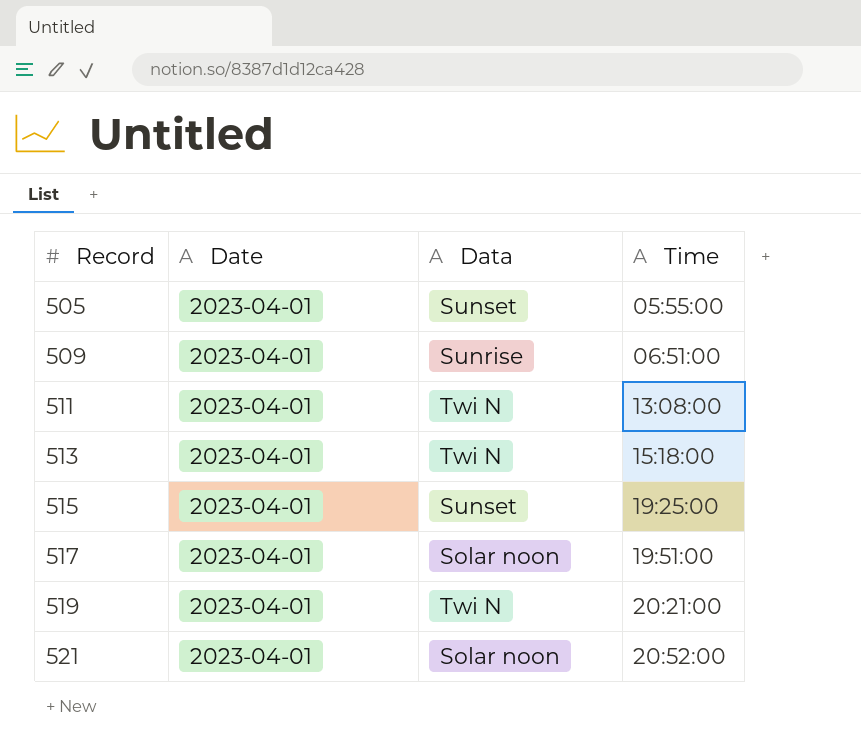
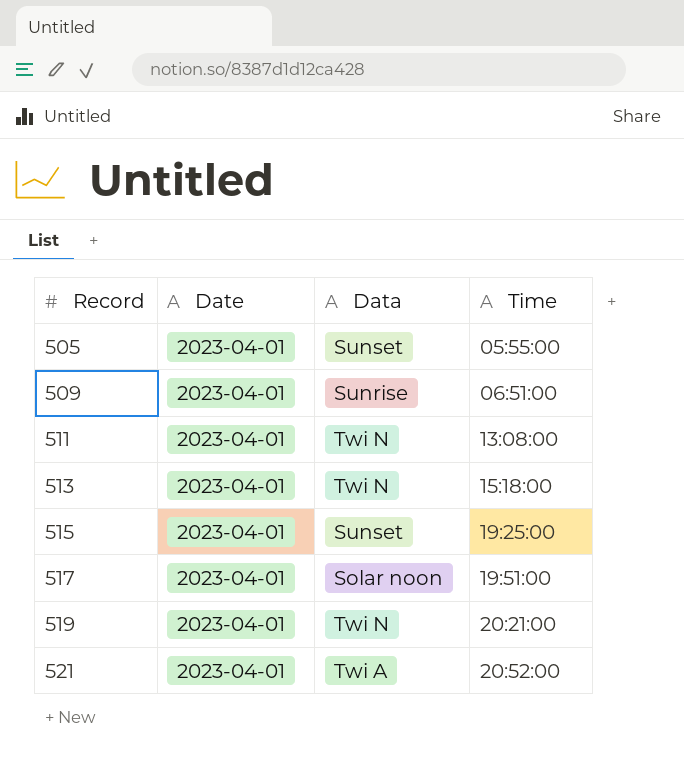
521 | Data: Solar noon -> Twi A

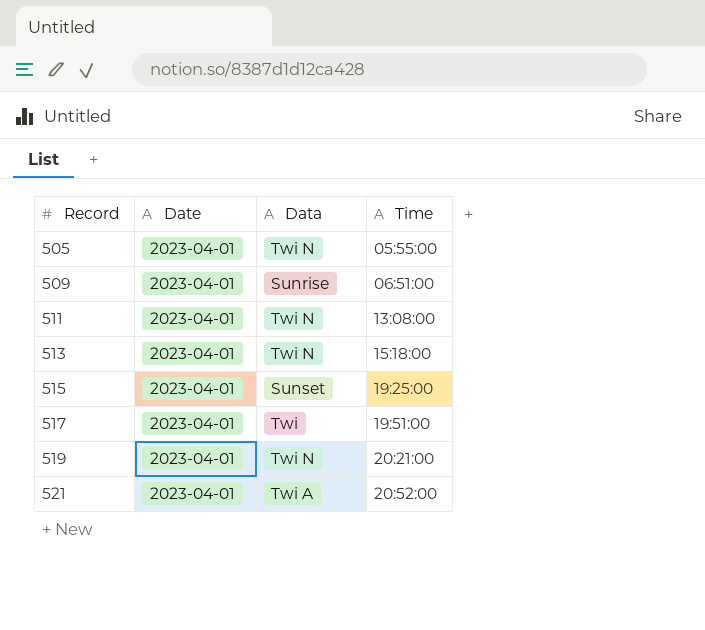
505 | Data: Sunset -> Twi N
517 | Data: Solar noon -> Twi

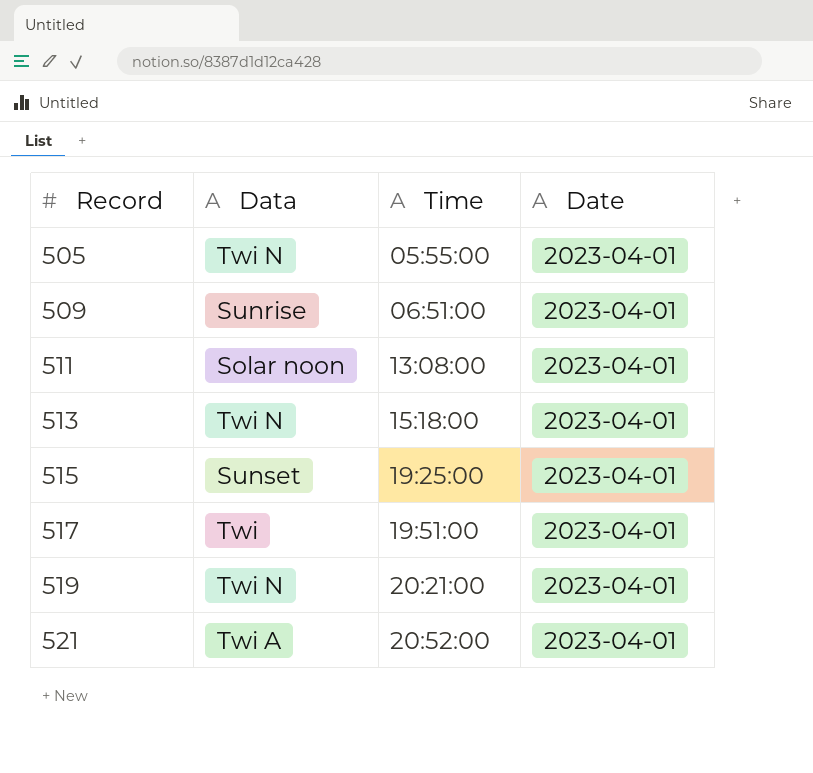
column Date | position: 2 -> 4
511 | Data: Twi N -> Solar noon

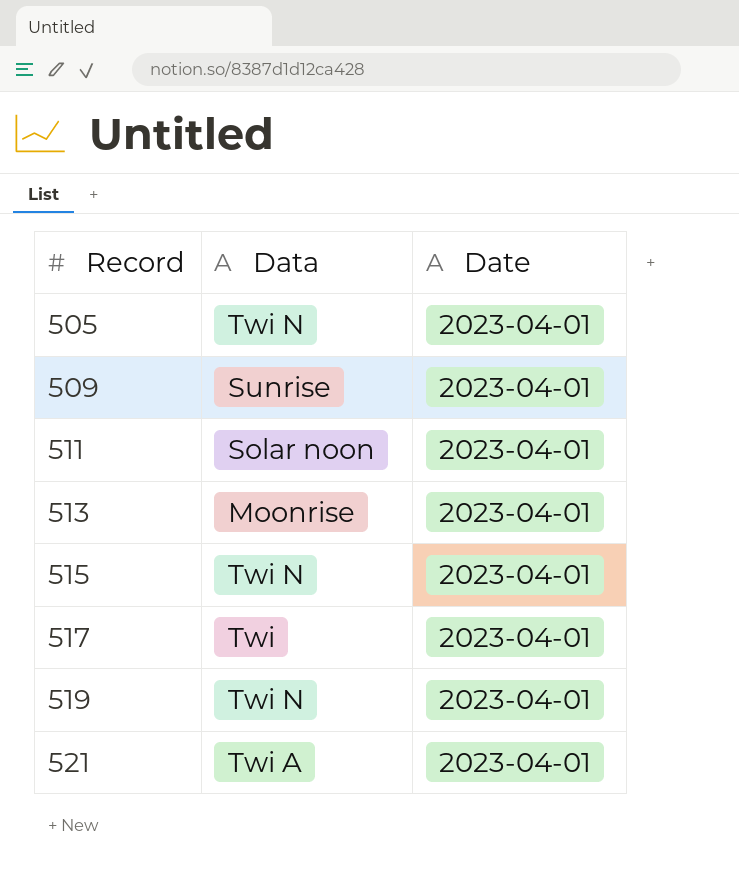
column Time | position: 3 -> none
513 | Data: Twi N -> Moonrise
515 | Data: Sunset -> Twi N

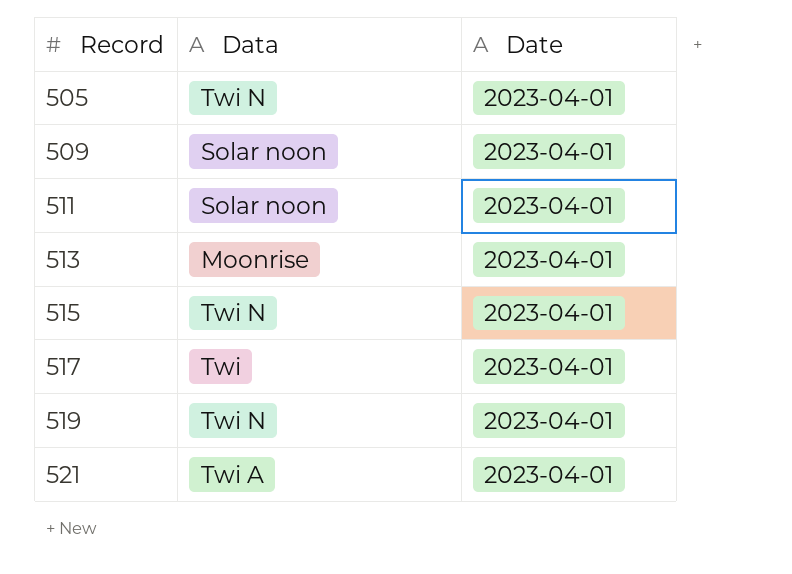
509 | Data: Sunrise -> Solar noon

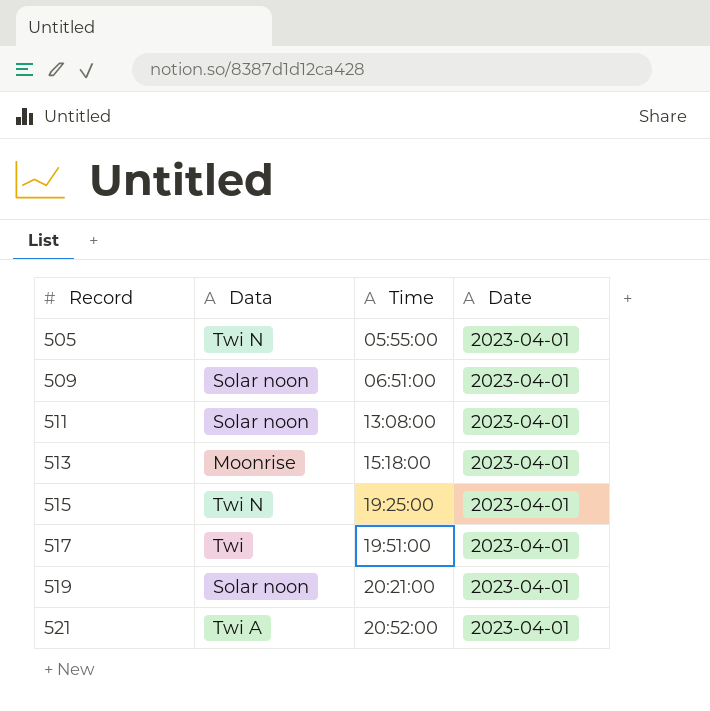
column Time | position: none -> 3
519 | Data: Twi N -> Solar noon

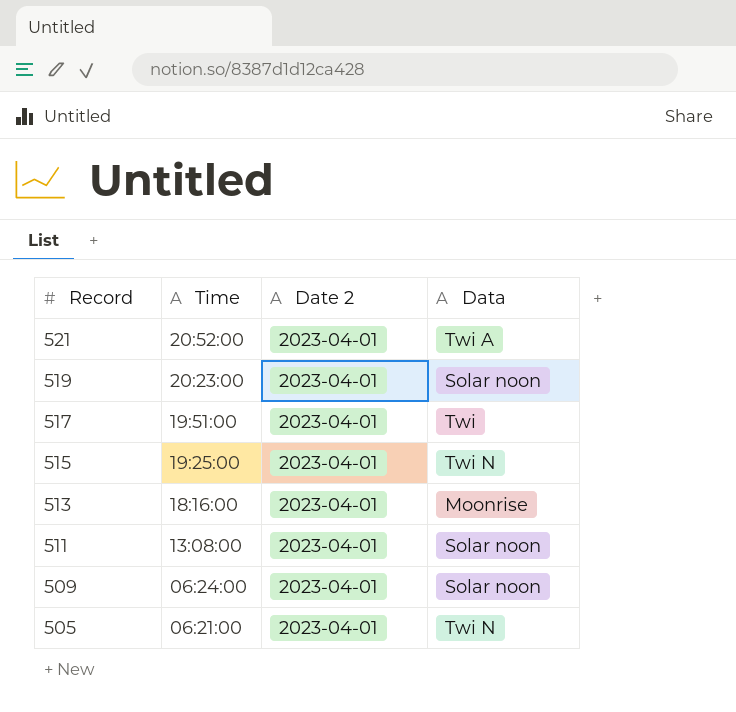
row order: Record ascending -> Record descending
column name: Date -> Date 2
column Data | position: 2 -> 4
519 | Time: 20:21:00 -> 20:23:00
513 | Time: 15:18:00 -> 18:16:00
509 | Time: 06:51:00 -> 06:24:00
505 | Time: 05:55:00 -> 06:21:00

